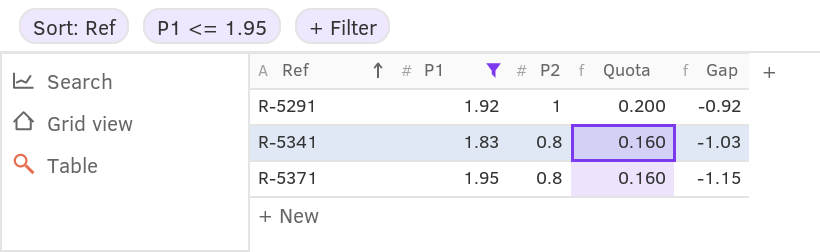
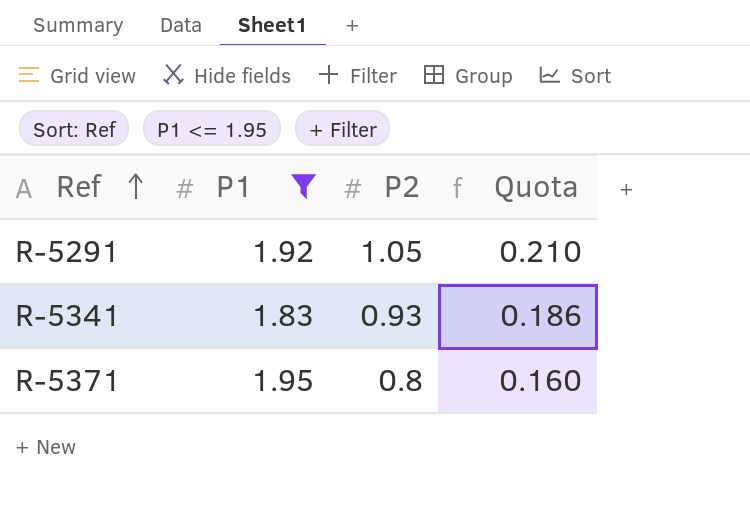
column Gap | formula: [P2] - [P1] -> none
R-5291 | P2: 1 -> 1.05
R-5291 | Quota: 0.200 -> 0.210
R-5341 | P2: 0.8 -> 0.93
R-5341 | Quota: 0.160 -> 0.186

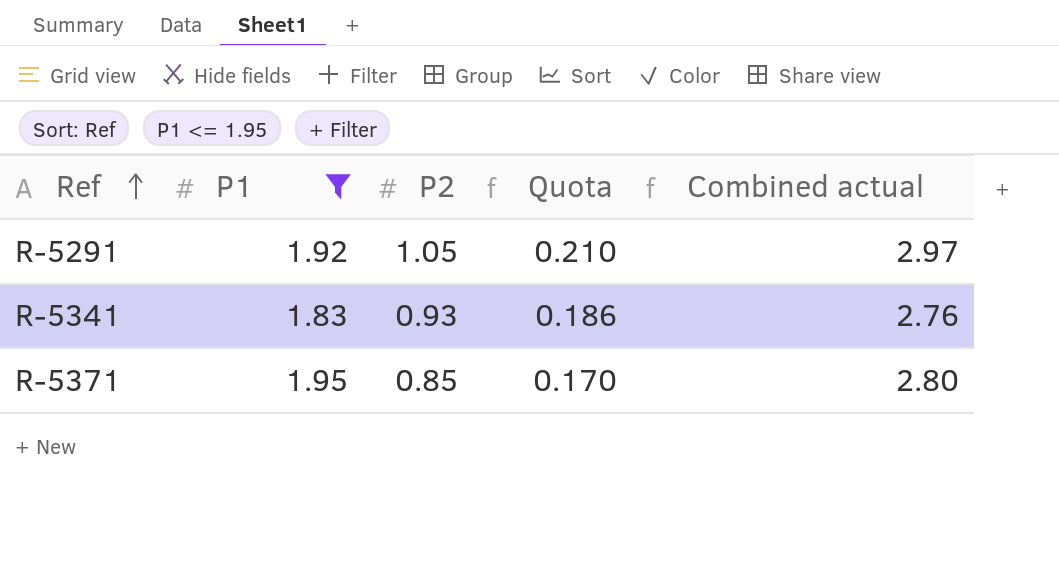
column Combined actual | formula: none -> [P1] + [P2]
R-5371 | P2: 0.8 -> 0.85
R-5371 | Quota: 0.160 -> 0.170

